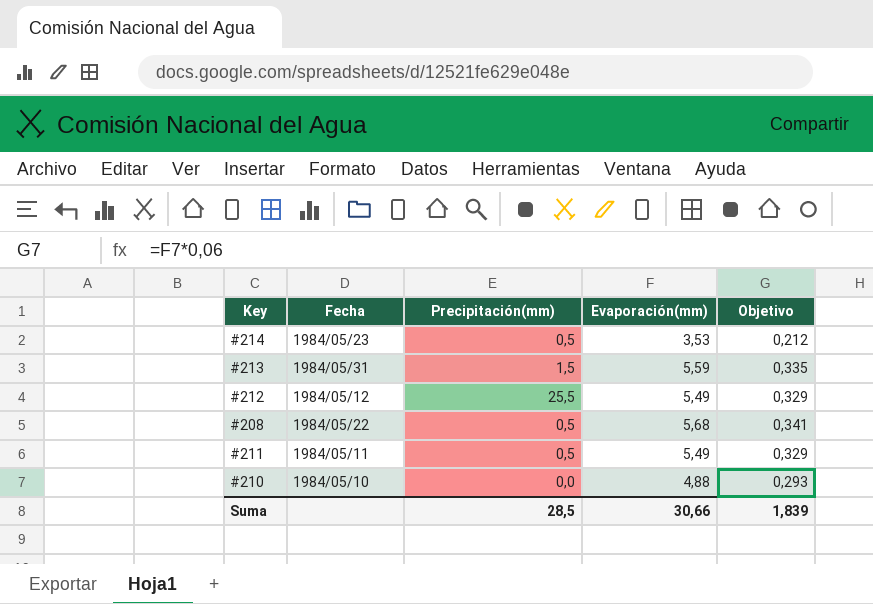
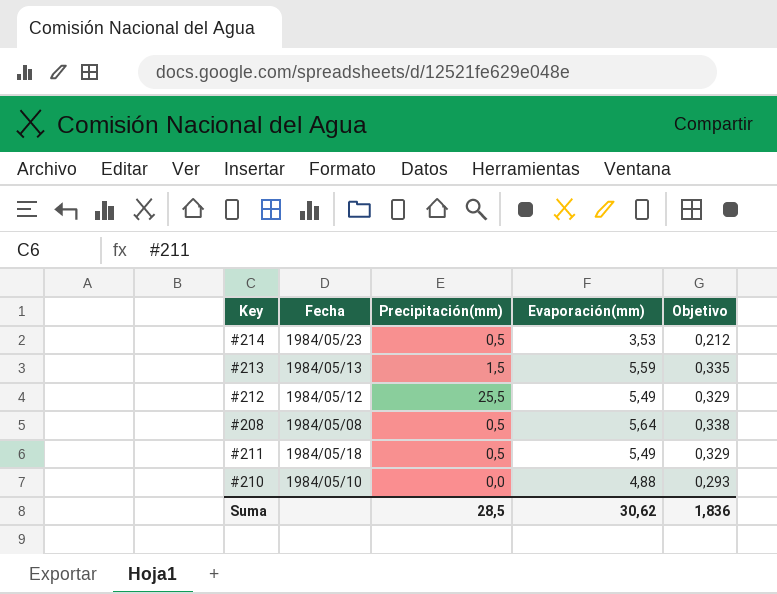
#213 | Fecha: 1984/05/31 -> 1984/05/13
#208 | Fecha: 1984/05/22 -> 1984/05/08
#208 | Evaporación(mm): 5,68 -> 5,64
#208 | Objetivo: 0,341 -> 0,338
#211 | Fecha: 1984/05/11 -> 1984/05/18
Suma | Evaporación(mm): 30,66 -> 30,62
Suma | Objetivo: 1,839 -> 1,836

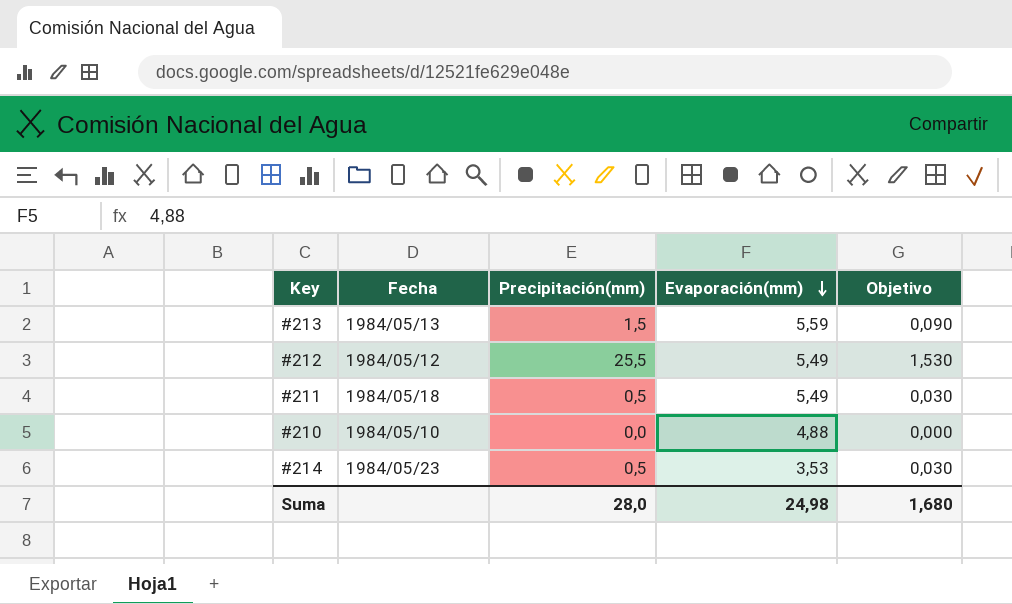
row order: none -> Evaporación(mm) descending
column Objetivo | formula: [Evaporación(mm)] * 0,06 -> [Precipitación(mm)] * 0,06
row #208: 1984/05/08 | 0,5 | 5,64 | 0,338 -> none
Suma | Precipitación(mm): 28,5 -> 28,0
Suma | Evaporación(mm): 30,62 -> 24,98
Suma | Objetivo: 1,836 -> 1,680

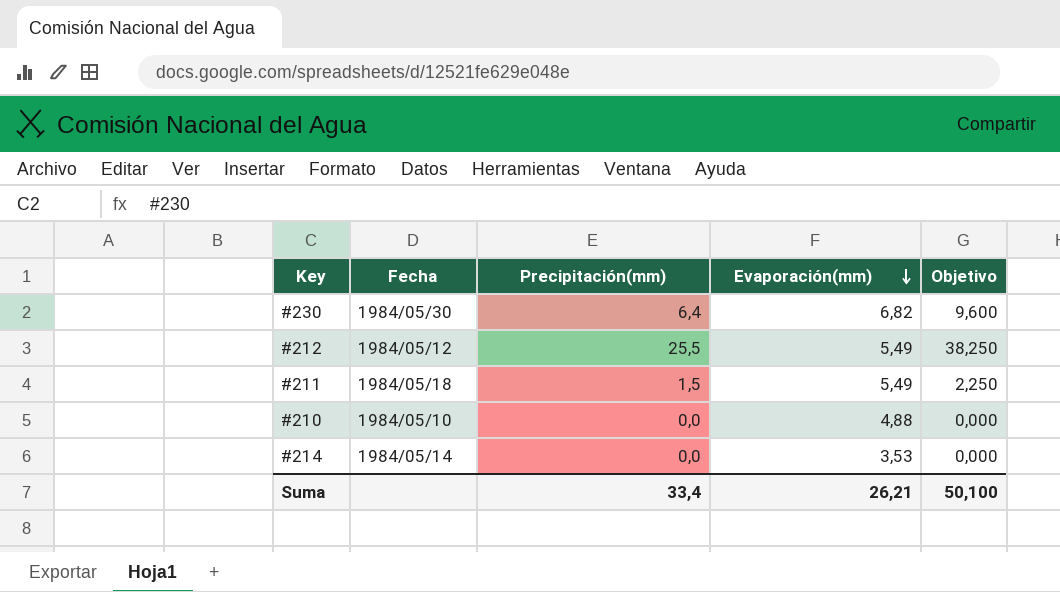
column Objetivo | formula: [Precipitación(mm)] * 0,06 -> [Precipitación(mm)] * 1,5
row #213: 1984/05/13 | 1,5 | 5,59 | 0,090 -> none
row #230: none -> 1984/05/30 | 6,4 | 6,82 | 9,600
#211 | Precipitación(mm): 0,5 -> 1,5
#214 | Fecha: 1984/05/23 -> 1984/05/14
#214 | Precipitación(mm): 0,5 -> 0,0
Suma | Precipitación(mm): 28,0 -> 33,4
Suma | Evaporación(mm): 24,98 -> 26,21
Suma | Objetivo: 1,680 -> 50,100

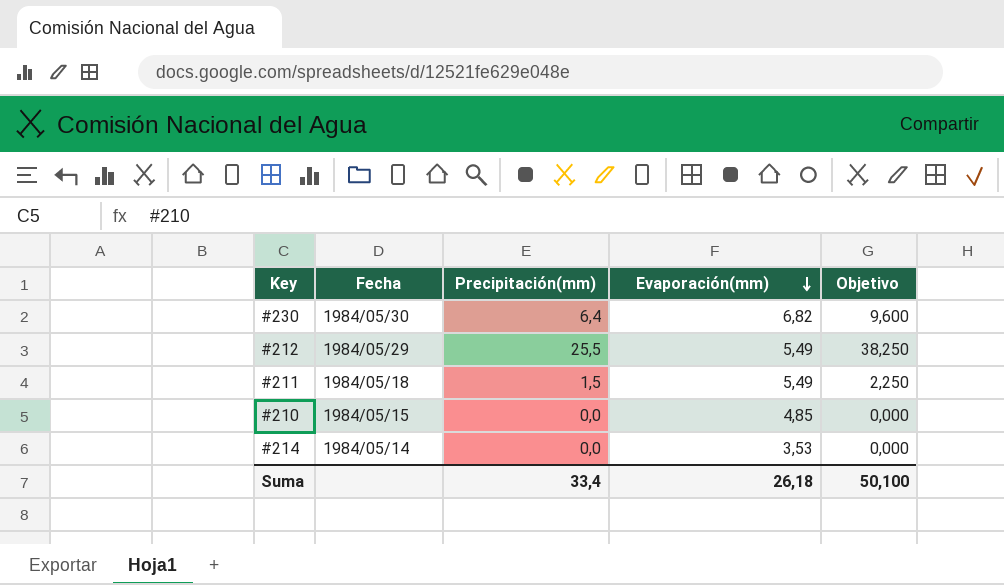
#212 | Fecha: 1984/05/12 -> 1984/05/29
#210 | Fecha: 1984/05/10 -> 1984/05/15
#210 | Evaporación(mm): 4,88 -> 4,85
Suma | Evaporación(mm): 26,21 -> 26,18

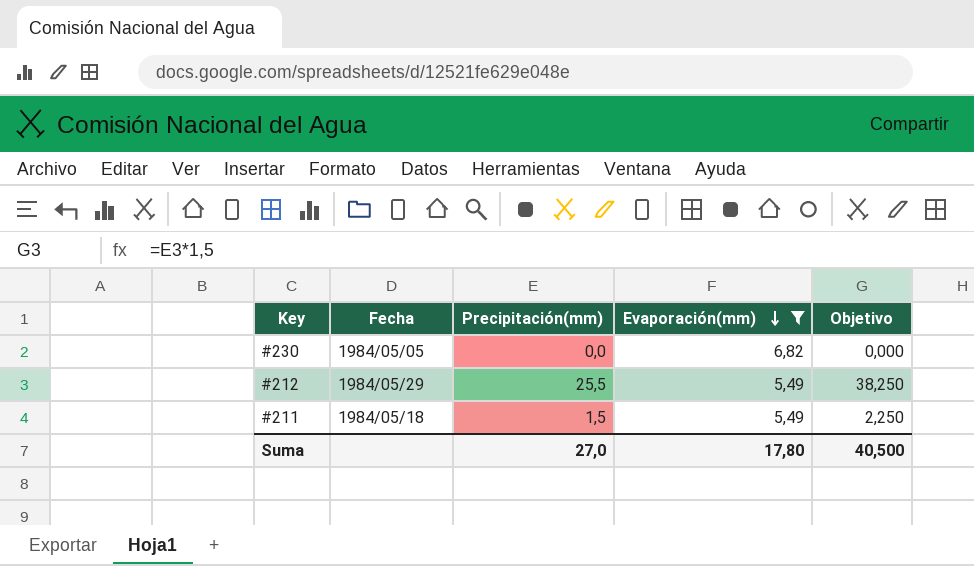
filter: none -> Evaporación(mm) >= 5,49
#230 | Fecha: 1984/05/30 -> 1984/05/05
#230 | Precipitación(mm): 6,4 -> 0,0
#230 | Objetivo: 9,600 -> 0,000
Suma | Precipitación(mm): 33,4 -> 27,0
Suma | Evaporación(mm): 26,18 -> 17,80
Suma | Objetivo: 50,100 -> 40,500

